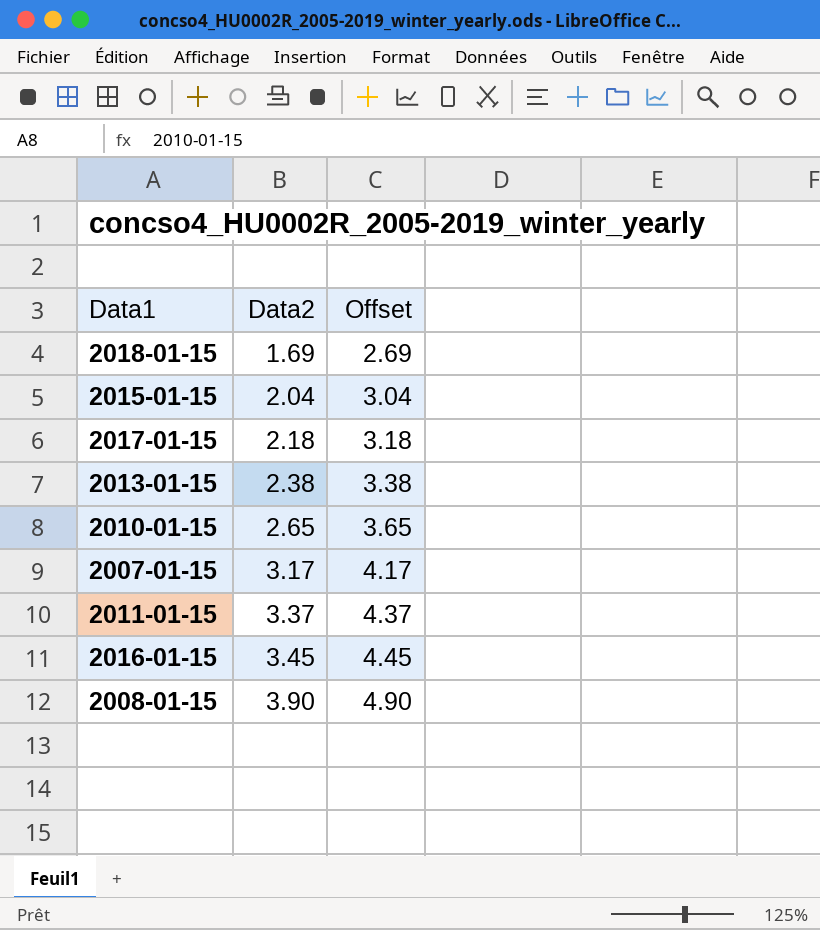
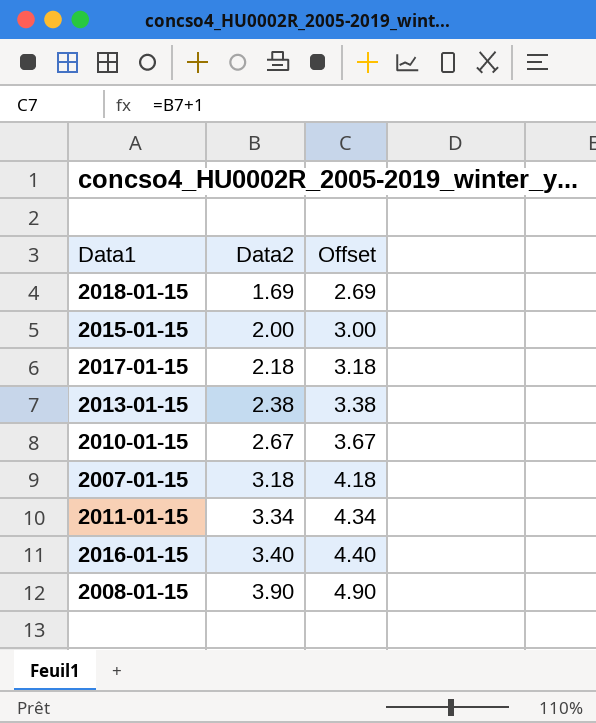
2015-01-15 | Data2: 2.04 -> 2.00
2015-01-15 | Offset: 3.04 -> 3.00
2010-01-15 | Data2: 2.65 -> 2.67
2010-01-15 | Offset: 3.65 -> 3.67
2007-01-15 | Data2: 3.17 -> 3.18
2007-01-15 | Offset: 4.17 -> 4.18
2011-01-15 | Data2: 3.37 -> 3.34
2011-01-15 | Offset: 4.37 -> 4.34
2016-01-15 | Data2: 3.45 -> 3.40
2016-01-15 | Offset: 4.45 -> 4.40

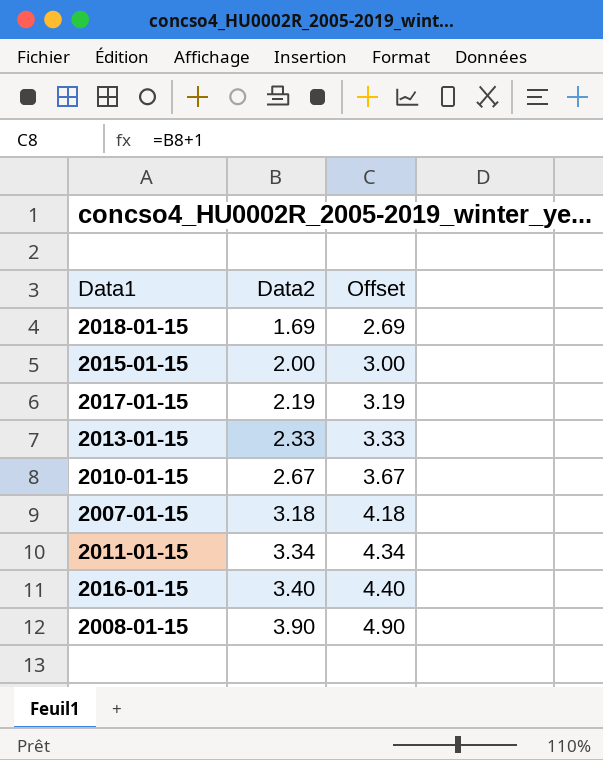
2017-01-15 | Data2: 2.18 -> 2.19
2017-01-15 | Offset: 3.18 -> 3.19
2013-01-15 | Data2: 2.38 -> 2.33
2013-01-15 | Offset: 3.38 -> 3.33

